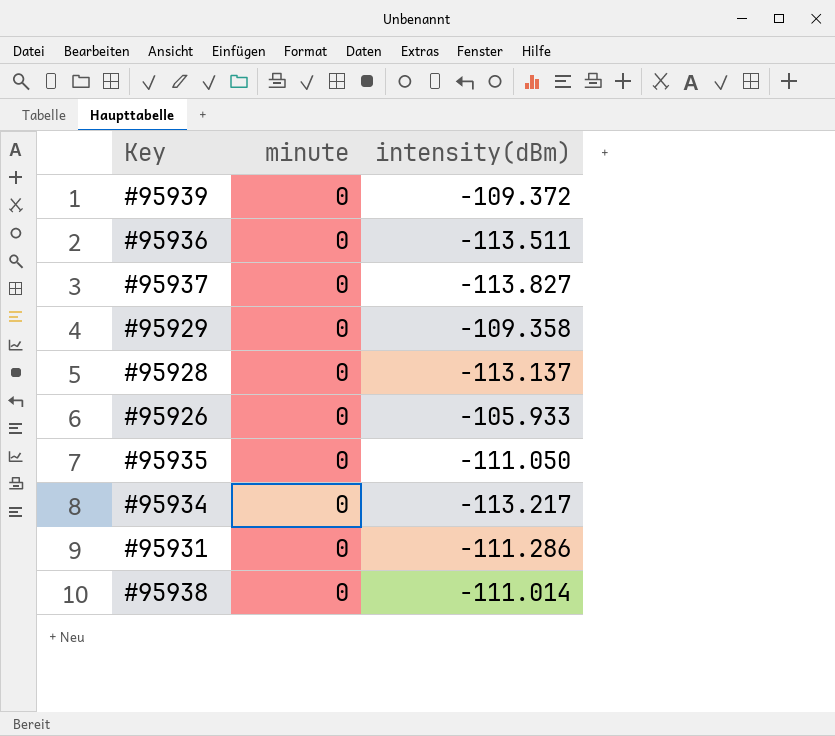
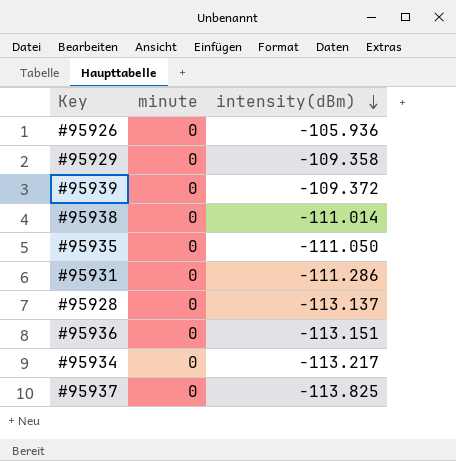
row order: none -> intensity(dBm) descending
#95926 | intensity(dBm): -105.933 -> -105.936
#95936 | intensity(dBm): -113.511 -> -113.151
#95937 | intensity(dBm): -113.827 -> -113.825

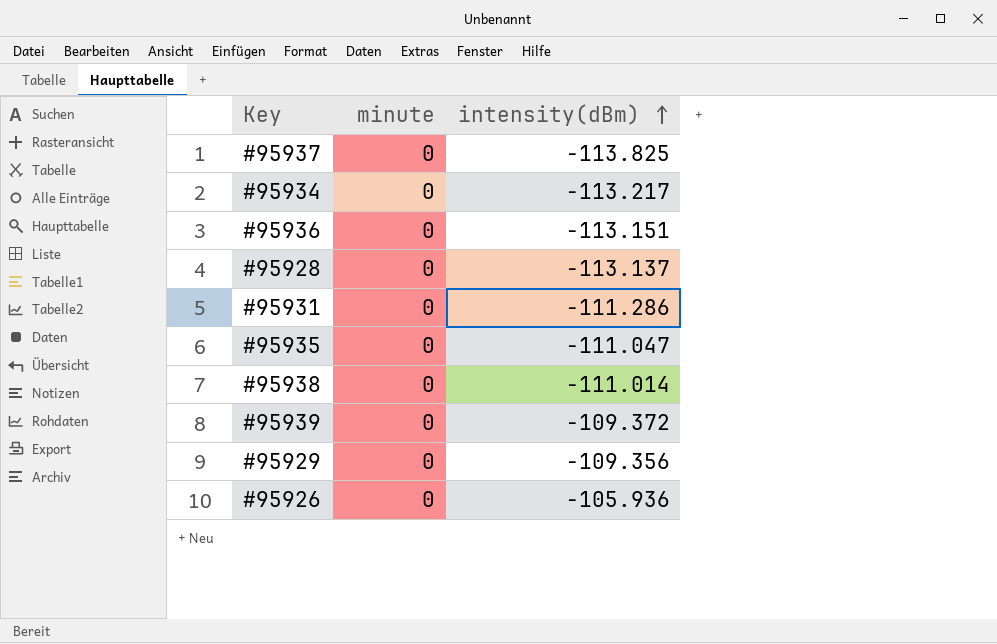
row order: intensity(dBm) descending -> intensity(dBm) ascending
#95935 | intensity(dBm): -111.050 -> -111.047
#95929 | intensity(dBm): -109.358 -> -109.356

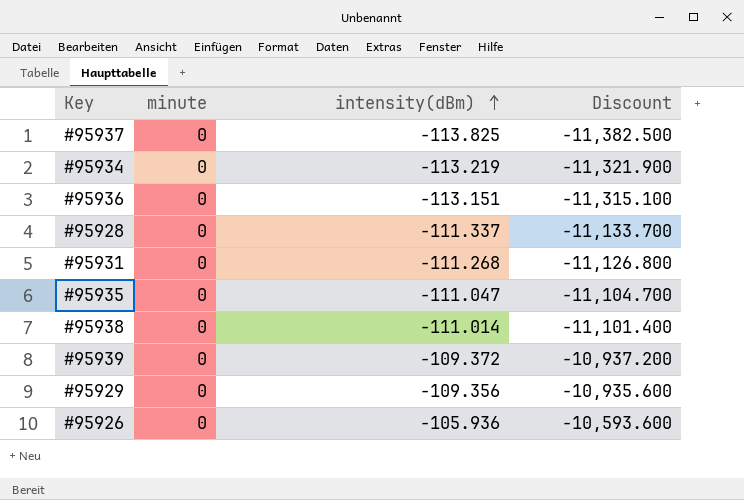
column Discount | formula: none -> [intensity(dBm)] * 100
#95934 | intensity(dBm): -113.217 -> -113.219
#95928 | intensity(dBm): -113.137 -> -111.337
#95931 | intensity(dBm): -111.286 -> -111.268

